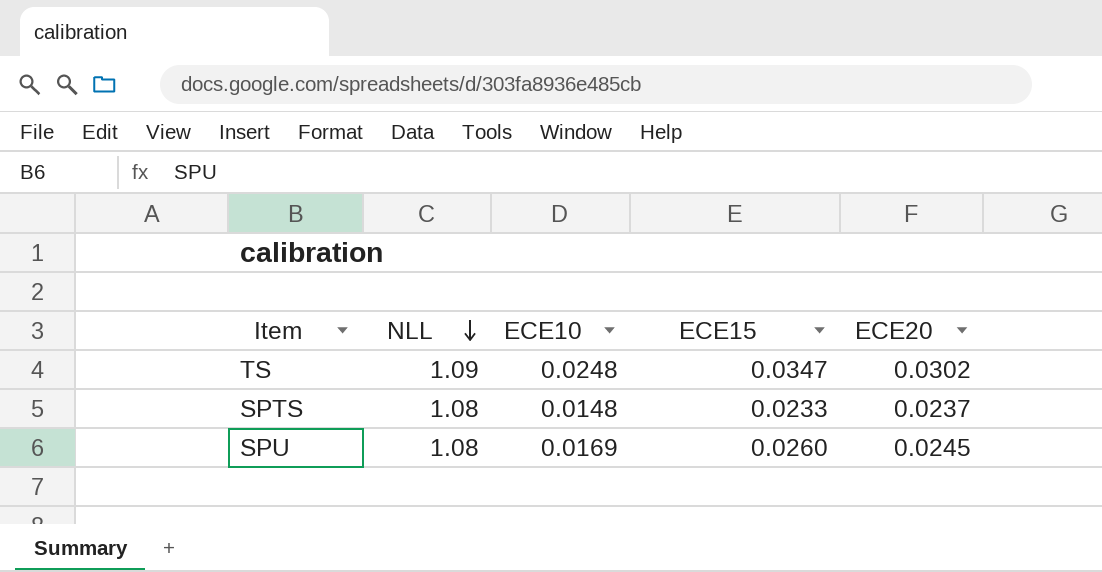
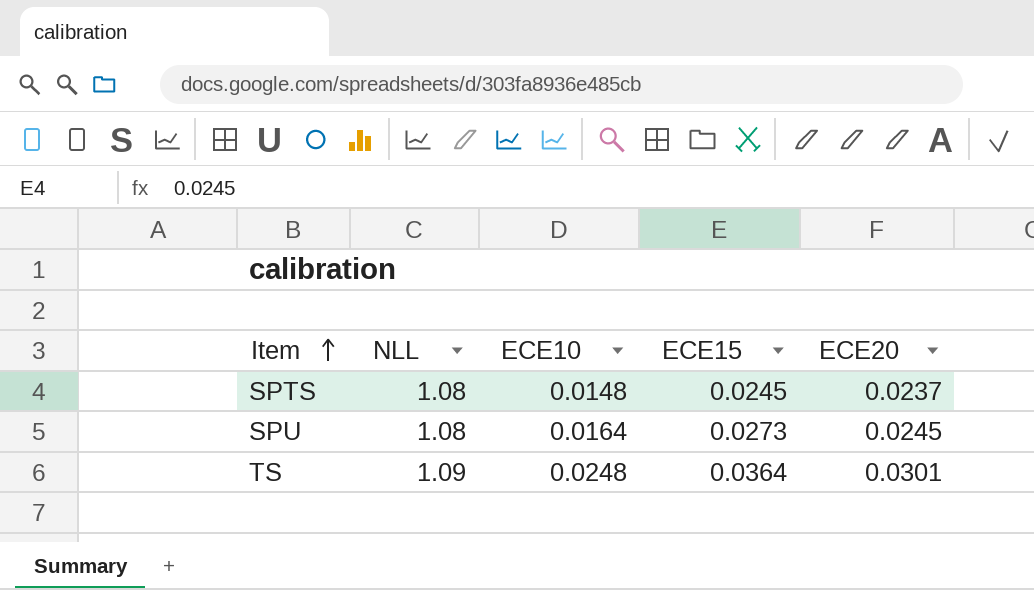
row order: NLL descending -> Item ascending
SPTS | ECE15: 0.0233 -> 0.0245
SPU | ECE10: 0.0169 -> 0.0164
SPU | ECE15: 0.0260 -> 0.0273
TS | ECE15: 0.0347 -> 0.0364
TS | ECE20: 0.0302 -> 0.0301

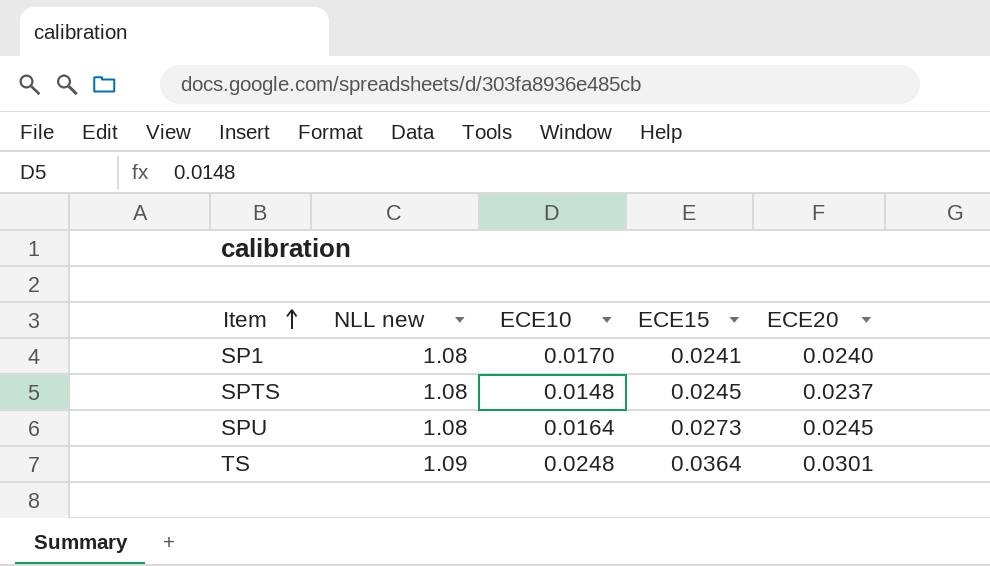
column name: NLL -> NLL new
row SP1: none -> 1.08 | 0.0170 | 0.0241 | 0.0240

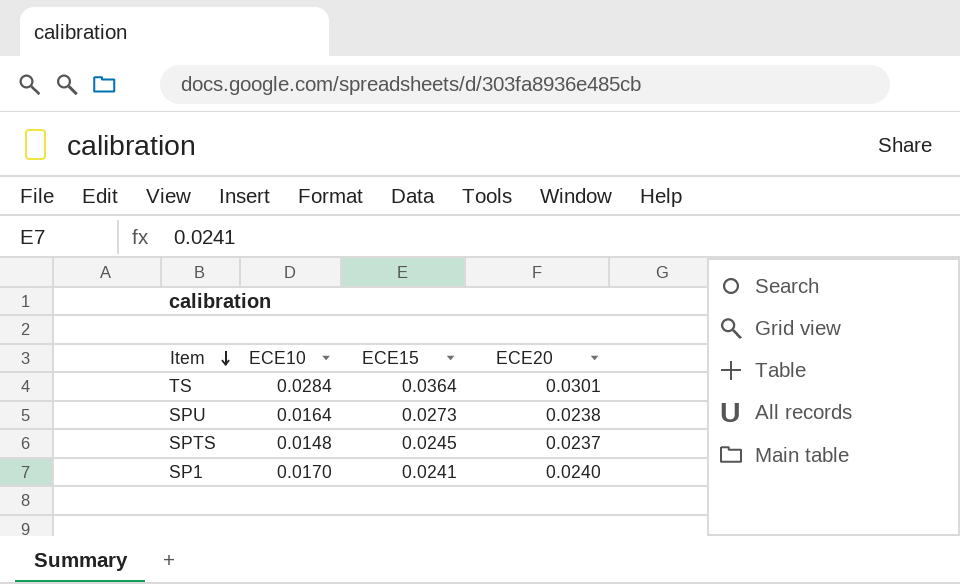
row order: Item ascending -> Item descending
column NLL new | position: 2 -> none
TS | ECE10: 0.0248 -> 0.0284
SPU | ECE20: 0.0245 -> 0.0238

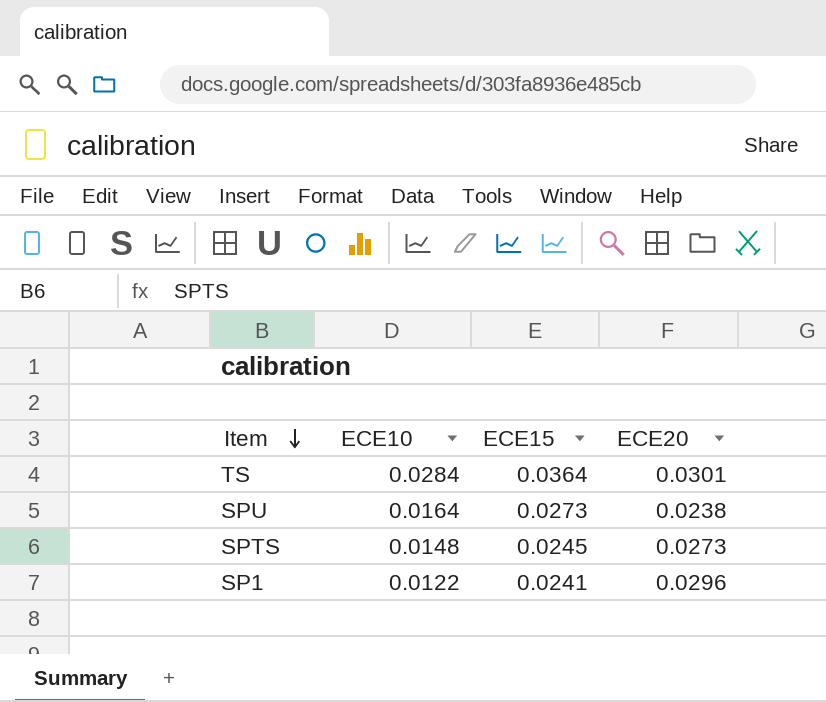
SPTS | ECE20: 0.0237 -> 0.0273
SP1 | ECE10: 0.0170 -> 0.0122
SP1 | ECE20: 0.0240 -> 0.0296

